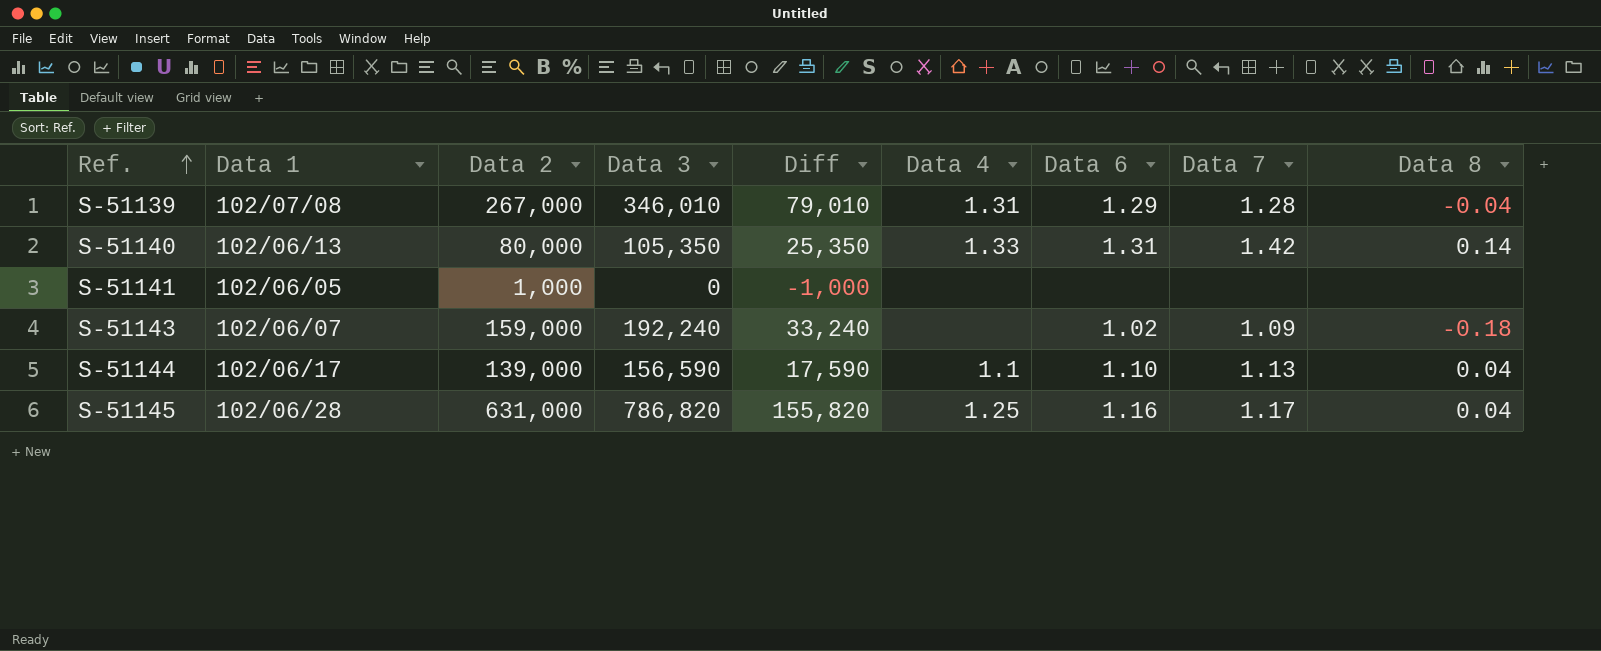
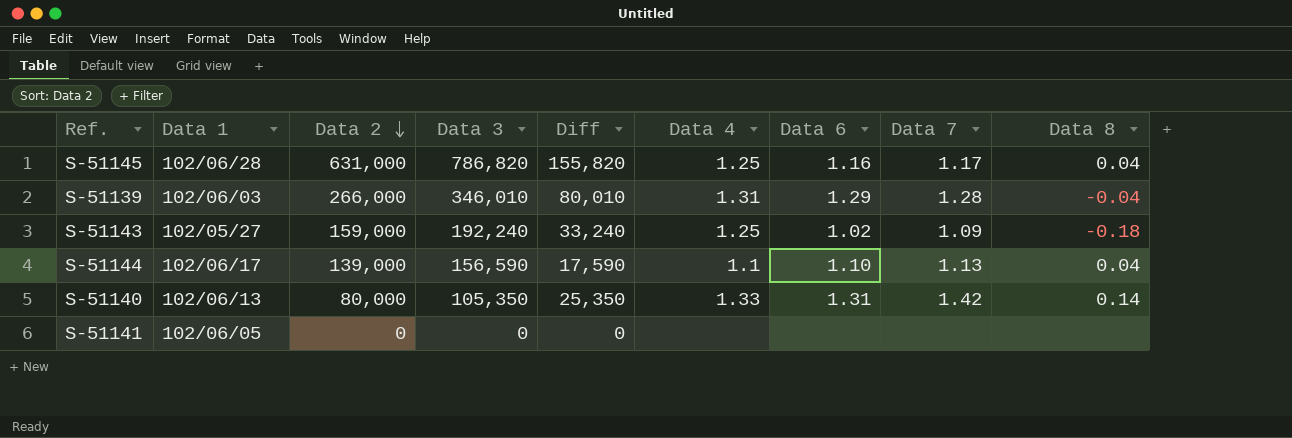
row order: Ref. ascending -> Data 2 descending
S-51139 | Data 1: 102/07/08 -> 102/06/03
S-51139 | Data 2: 267,000 -> 266,000
S-51139 | Diff: 79,010 -> 80,010
S-51143 | Data 1: 102/06/07 -> 102/05/27
S-51143 | Data 4: none -> 1.25
S-51141 | Data 2: 1,000 -> 0
S-51141 | Diff: -1,000 -> 0

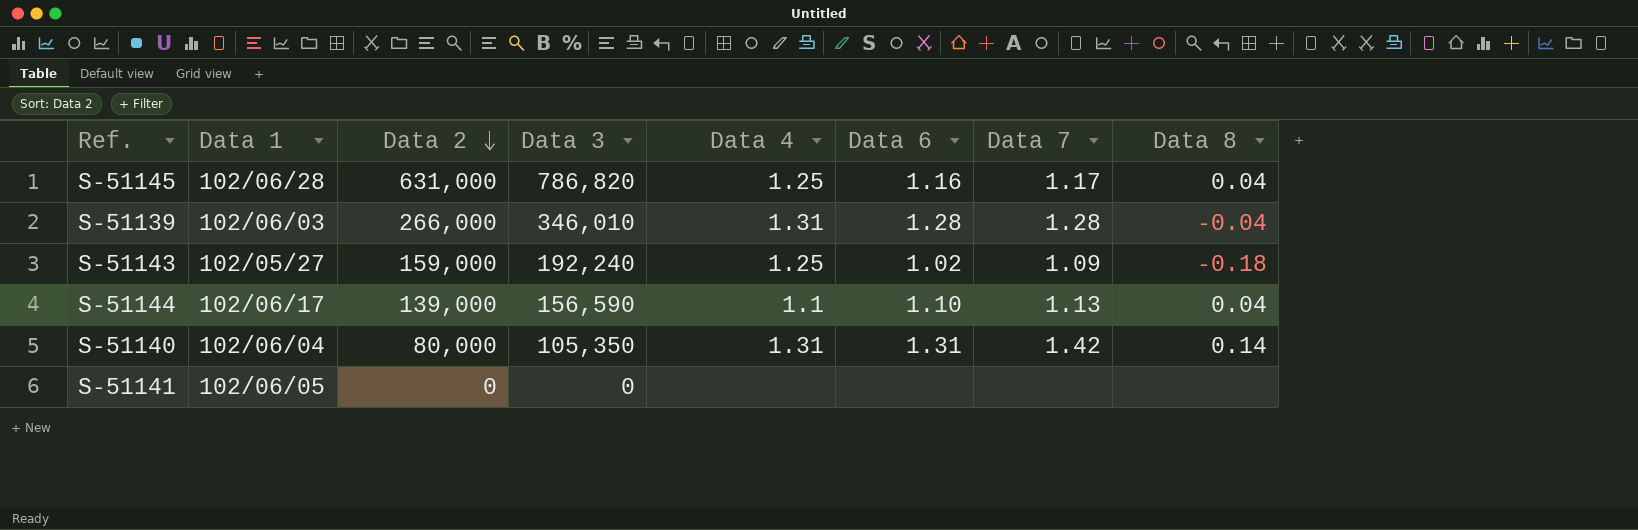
column Diff | formula: [Data 3] - [Data 2] -> none
S-51139 | Data 6: 1.29 -> 1.28
S-51140 | Data 1: 102/06/13 -> 102/06/04
S-51140 | Data 4: 1.33 -> 1.31

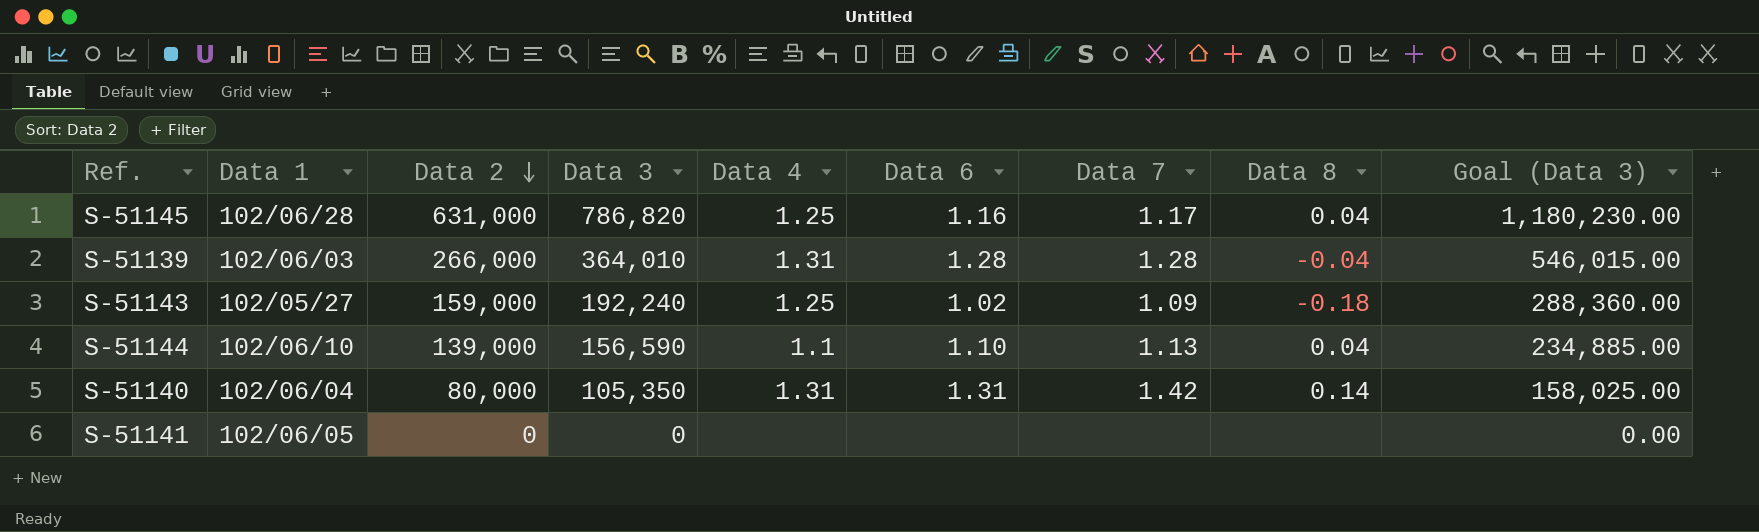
column Goal (Data 3) | formula: none -> [Data 3] * 1.5
S-51139 | Data 3: 346,010 -> 364,010
S-51144 | Data 1: 102/06/17 -> 102/06/10

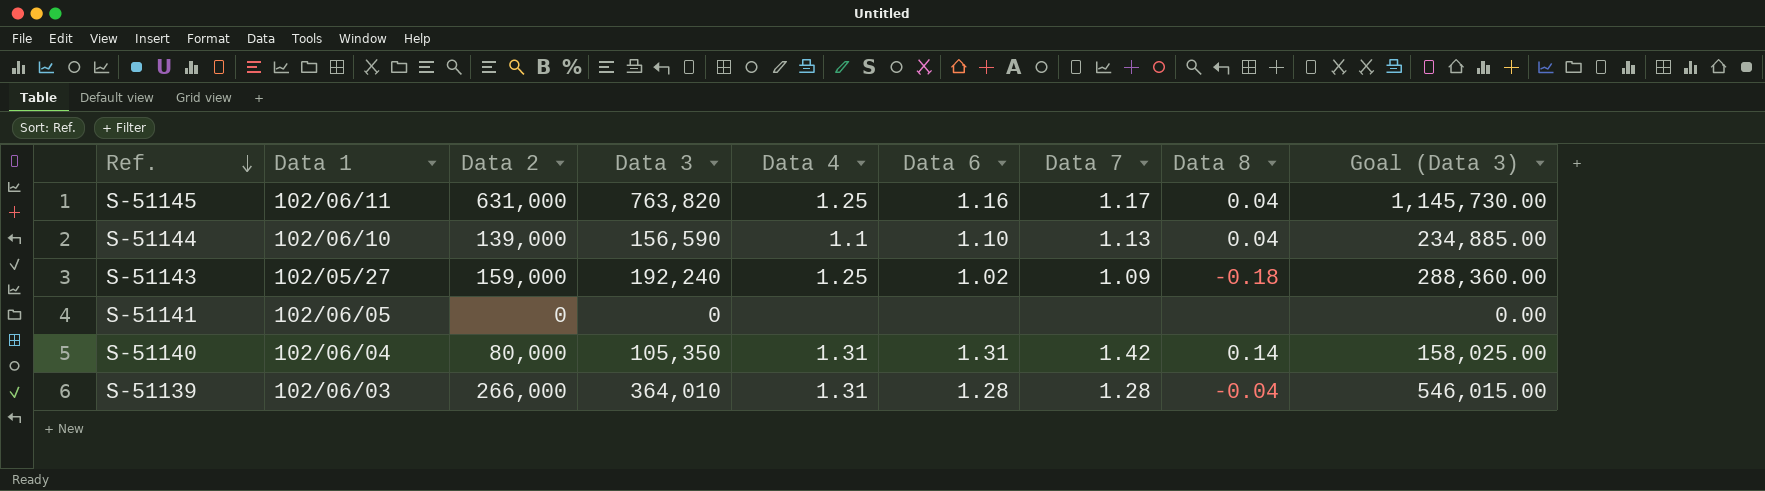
row order: Data 2 descending -> Ref. descending
S-51145 | Data 1: 102/06/28 -> 102/06/11
S-51145 | Data 3: 786,820 -> 763,820
S-51145 | Goal (Data 3): 1,180,230.00 -> 1,145,730.00

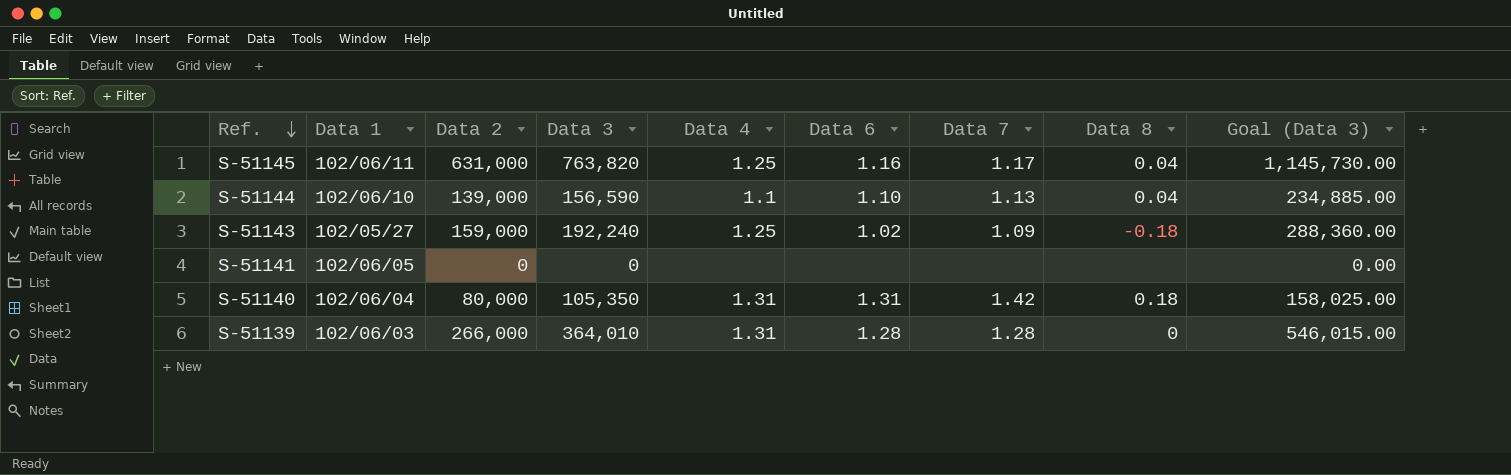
S-51140 | Data 8: 0.14 -> 0.18
S-51139 | Data 8: -0.04 -> 0

